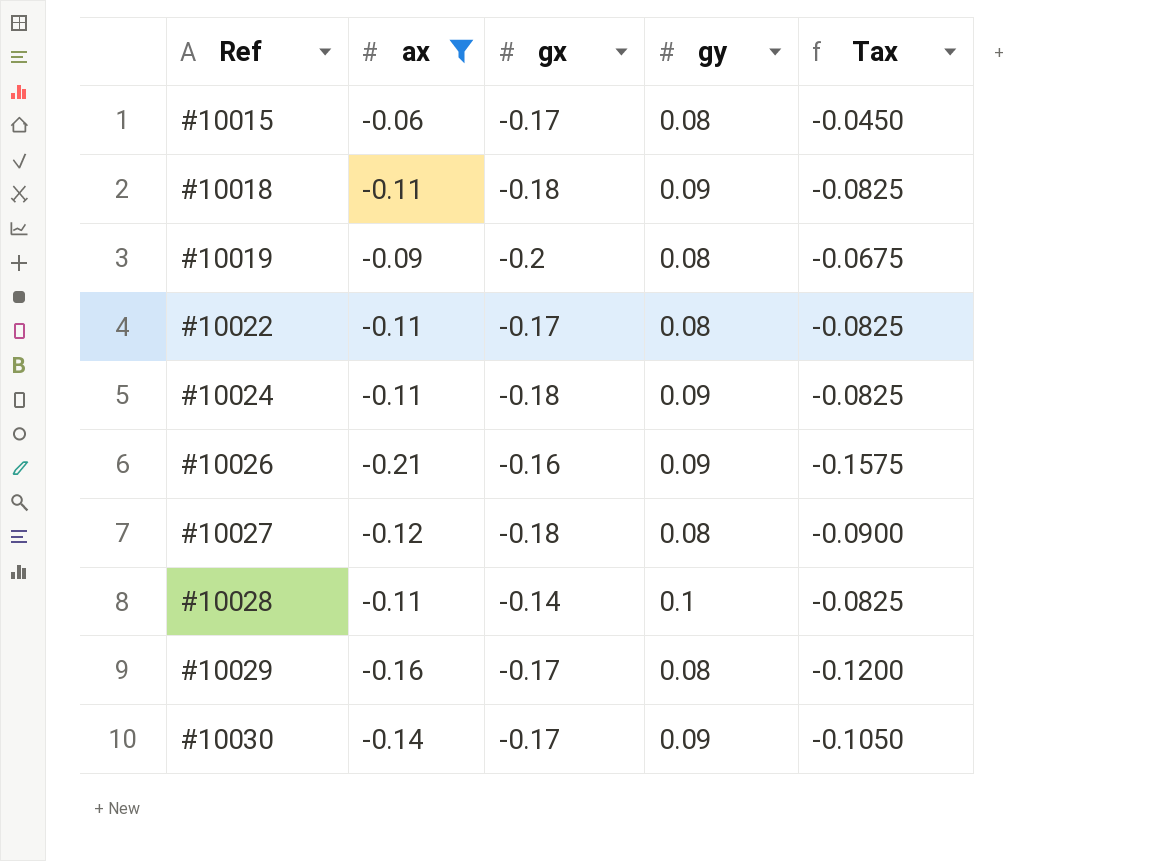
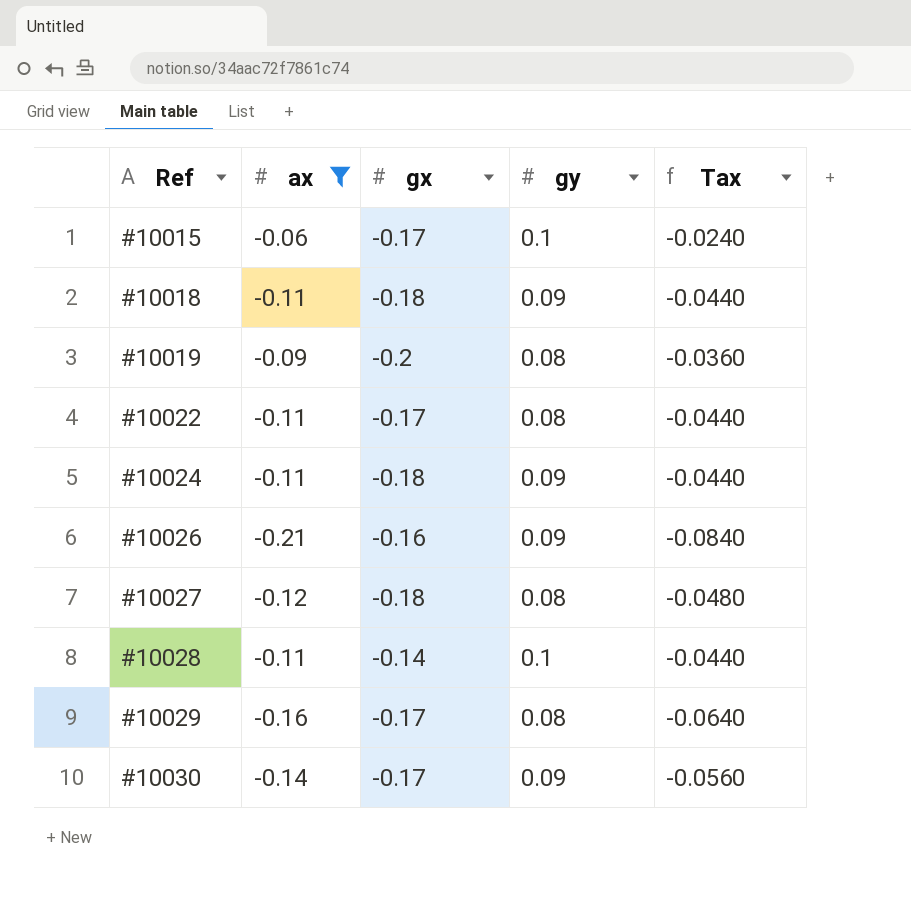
column Tax | formula: [ax] * 0.75 -> [ax] * 0.4
#10015 | gy: 0.08 -> 0.1

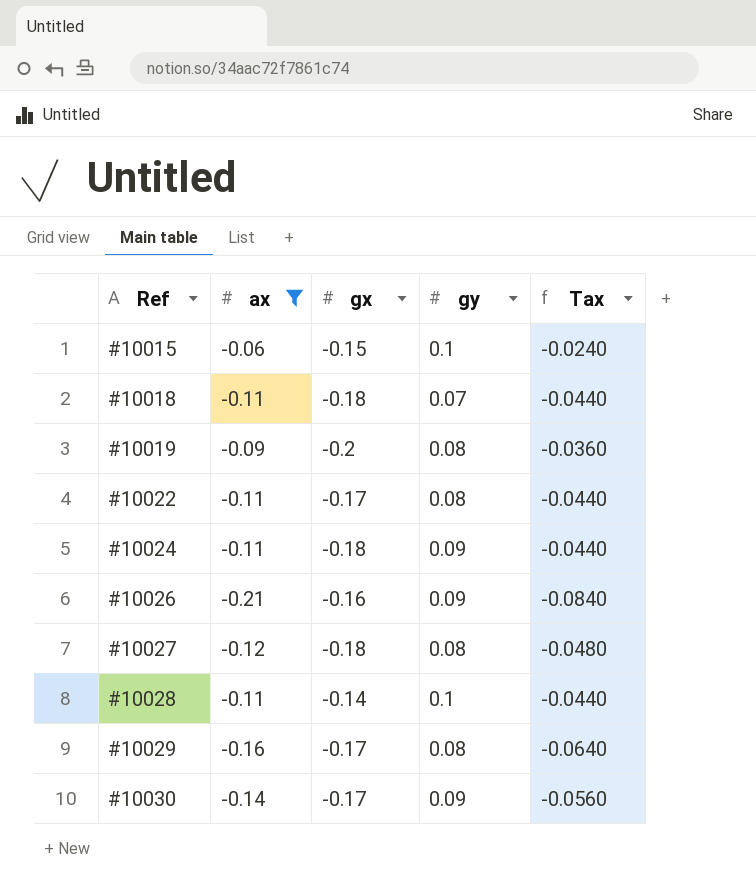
#10015 | gx: -0.17 -> -0.15
#10018 | gy: 0.09 -> 0.07

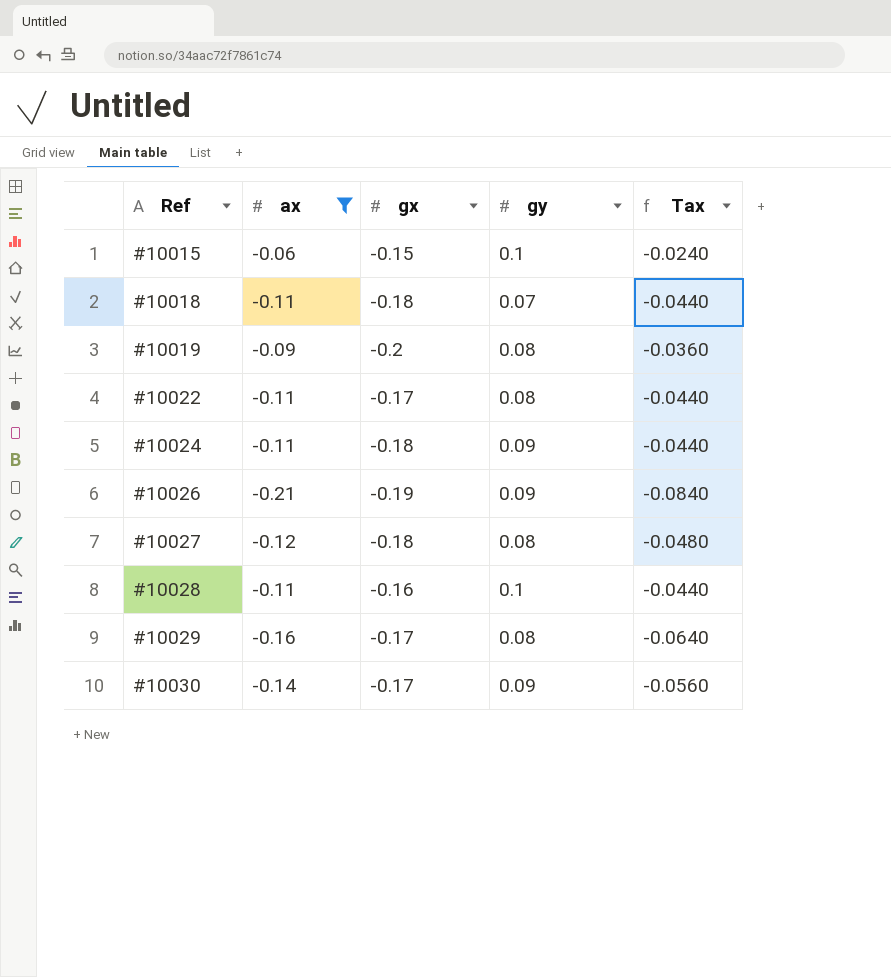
#10026 | gx: -0.16 -> -0.19
#10028 | gx: -0.14 -> -0.16

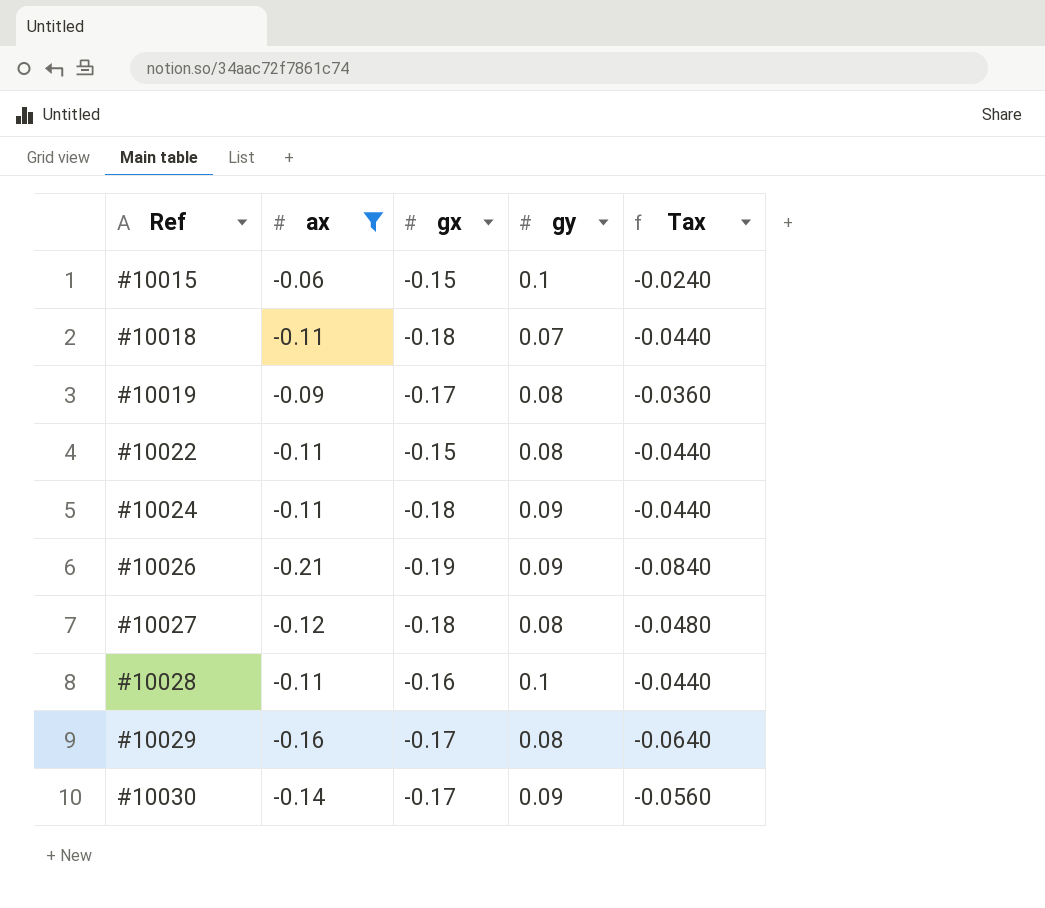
#10019 | gx: -0.2 -> -0.17
#10022 | gx: -0.17 -> -0.15

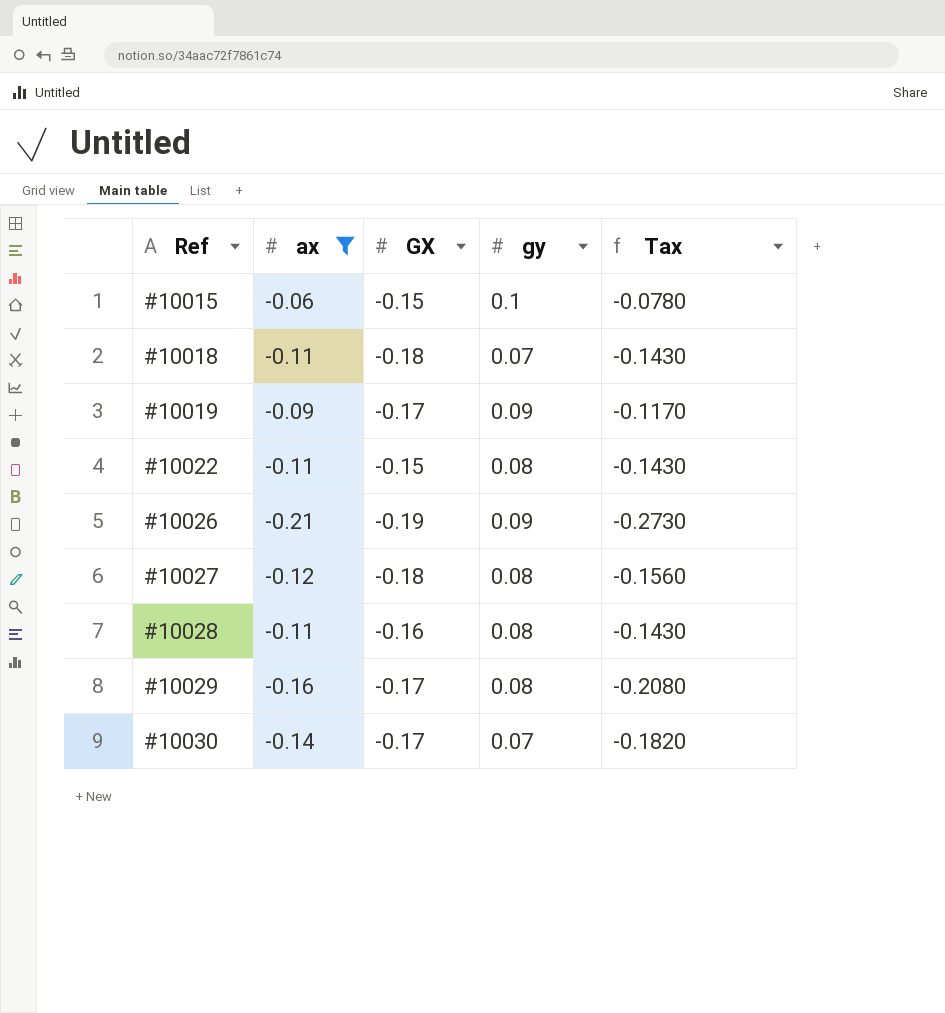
column name: gx -> GX
column Tax | formula: [ax] * 0.4 -> [ax] * 1.3
row #10024: -0.11 | -0.18 | 0.09 | -0.0440 -> none
#10019 | gy: 0.08 -> 0.09
#10028 | gy: 0.1 -> 0.08
#10030 | gy: 0.09 -> 0.07

